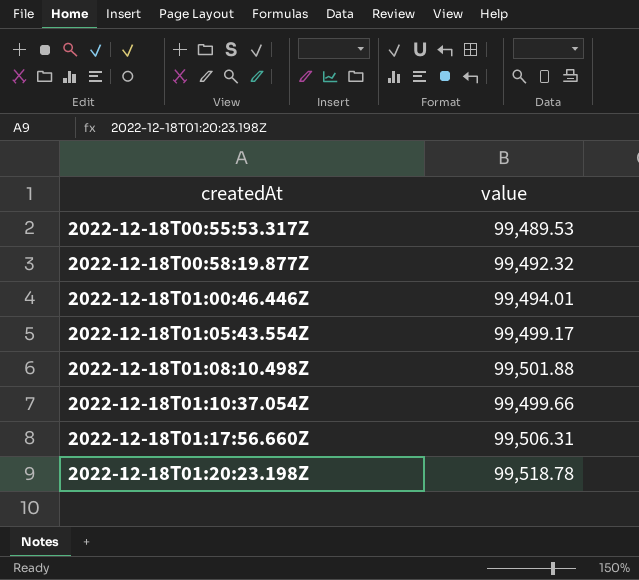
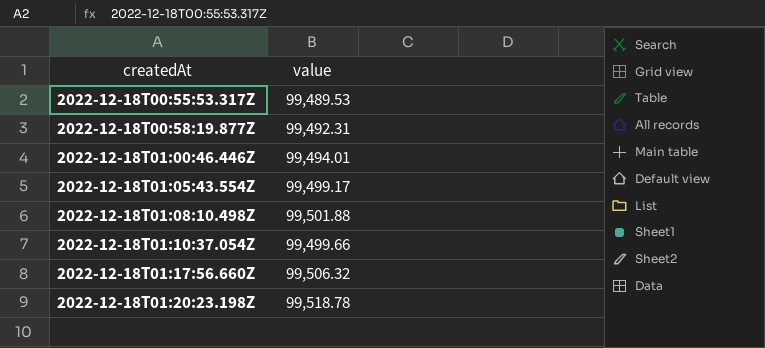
2022-12-18T00:58:19.877Z | value: 99,492.32 -> 99,492.31
2022-12-18T01:17:56.660Z | value: 99,506.31 -> 99,506.32

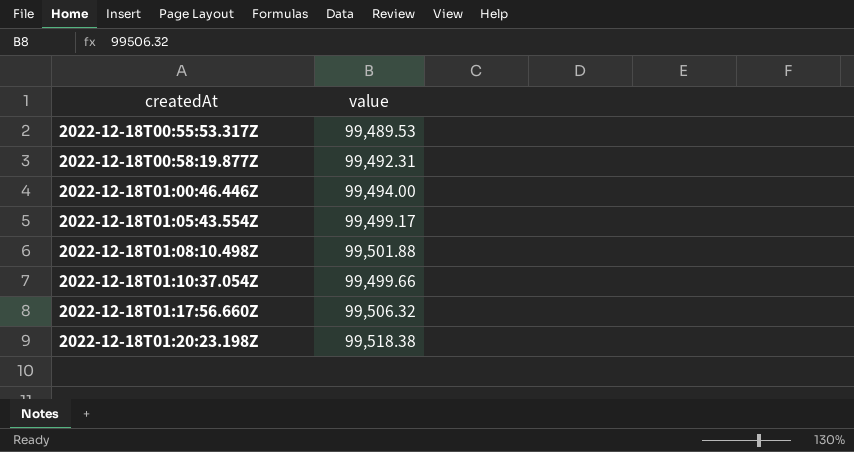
2022-12-18T01:00:46.446Z | value: 99,494.01 -> 99,494.00
2022-12-18T01:20:23.198Z | value: 99,518.78 -> 99,518.38

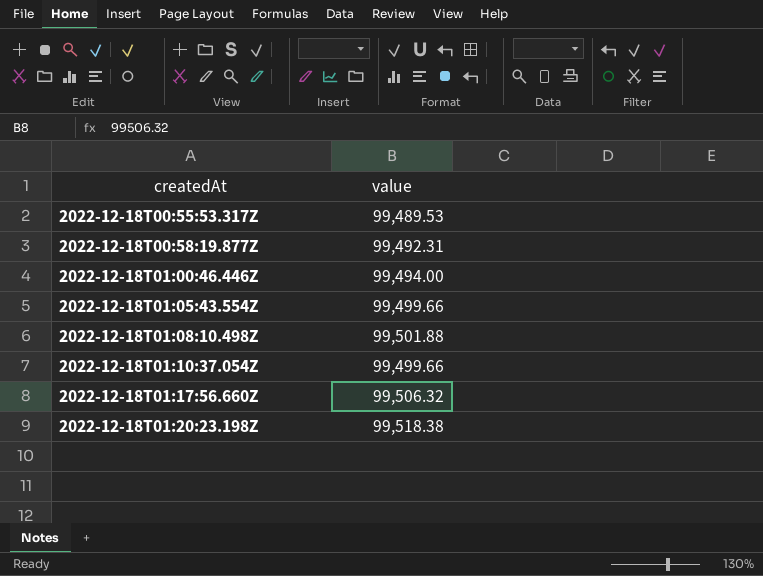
2022-12-18T01:05:43.554Z | value: 99,499.17 -> 99,499.66

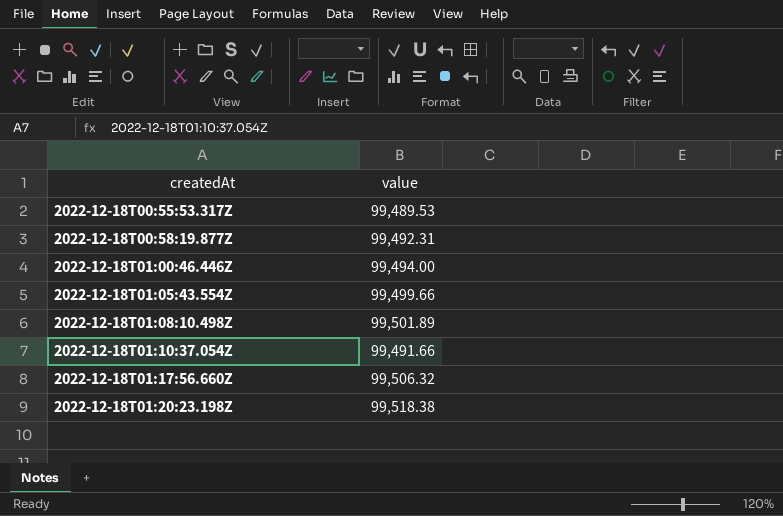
2022-12-18T01:08:10.498Z | value: 99,501.88 -> 99,501.89
2022-12-18T01:10:37.054Z | value: 99,499.66 -> 99,491.66

